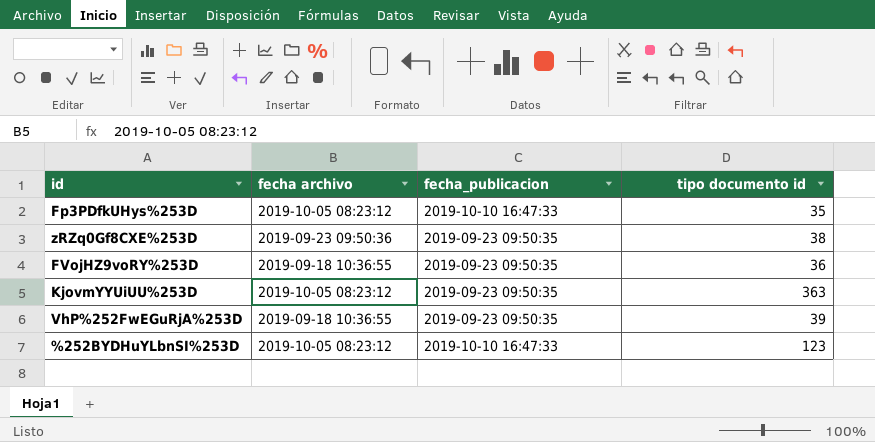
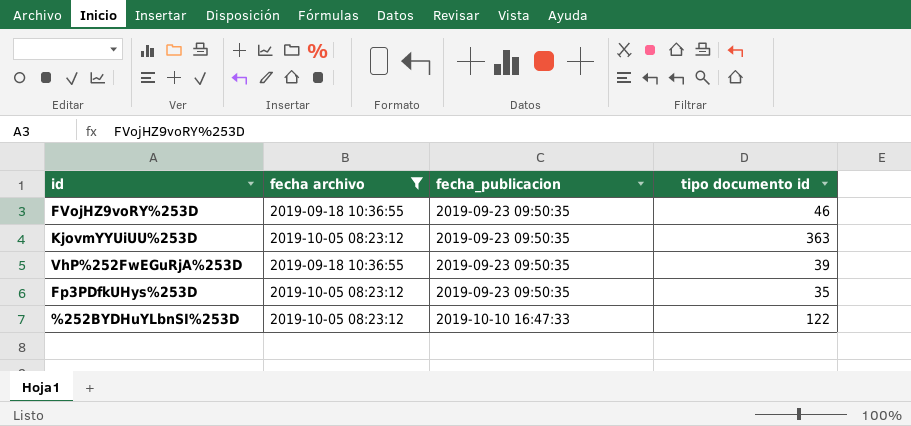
filter: none -> fecha archivo != 2019-09-23 09:50:36
row order: none -> fecha_publicacion ascending
FVojHZ9voRY%253D | tipo documento id: 36 -> 46
Fp3PDfkUHys%253D | fecha_publicacion: 2019-10-10 16:47:33 -> 2019-09-23 09:50:35
%252BYDHuYLbnSI%253D | tipo documento id: 123 -> 122

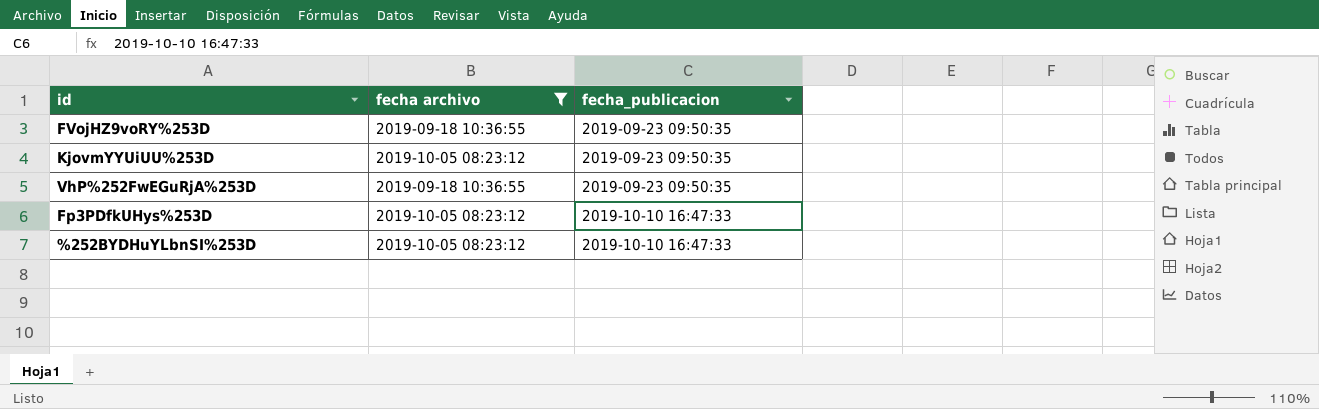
column tipo documento id | position: 4 -> none
Fp3PDfkUHys%253D | fecha_publicacion: 2019-09-23 09:50:35 -> 2019-10-10 16:47:33

